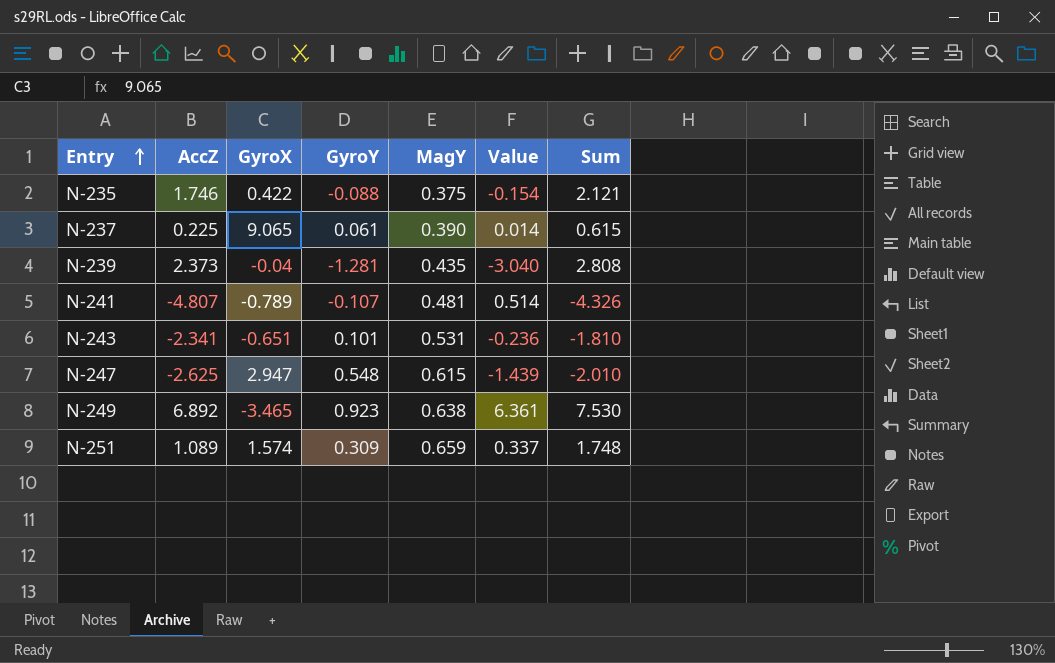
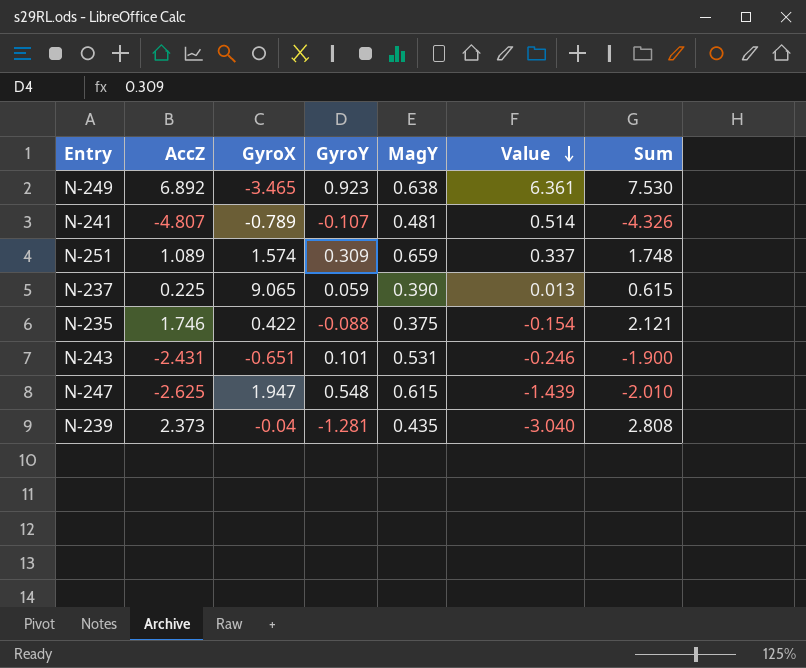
row order: Entry ascending -> Value descending
N-237 | GyroY: 0.061 -> 0.059
N-237 | Value: 0.014 -> 0.013
N-243 | AccZ: -2.341 -> -2.431
N-243 | Value: -0.236 -> -0.246
N-243 | Sum: -1.810 -> -1.900
N-247 | GyroX: 2.947 -> 1.947

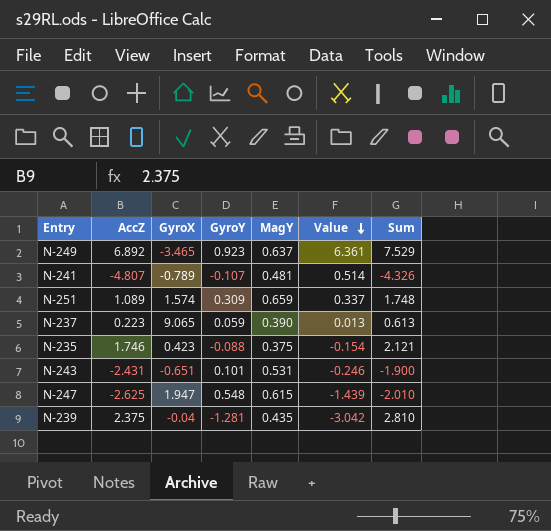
N-249 | MagY: 0.638 -> 0.637
N-249 | Sum: 7.530 -> 7.529
N-237 | AccZ: 0.225 -> 0.223
N-237 | Sum: 0.615 -> 0.613
N-235 | GyroX: 0.422 -> 0.423
N-239 | AccZ: 2.373 -> 2.375
N-239 | Value: -3.040 -> -3.042
N-239 | Sum: 2.808 -> 2.810

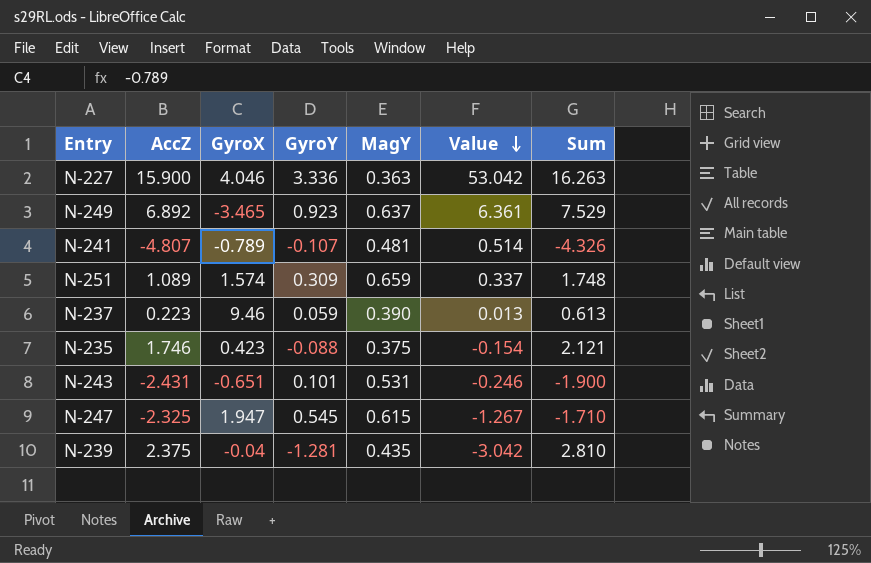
row N-227: none -> 15.900 | 4.046 | 3.336 | 0.363 | 53.042 | 16.263
N-237 | GyroX: 9.065 -> 9.46
N-247 | AccZ: -2.625 -> -2.325
N-247 | GyroY: 0.548 -> 0.545
N-247 | Value: -1.439 -> -1.267
N-247 | Sum: -2.010 -> -1.710

